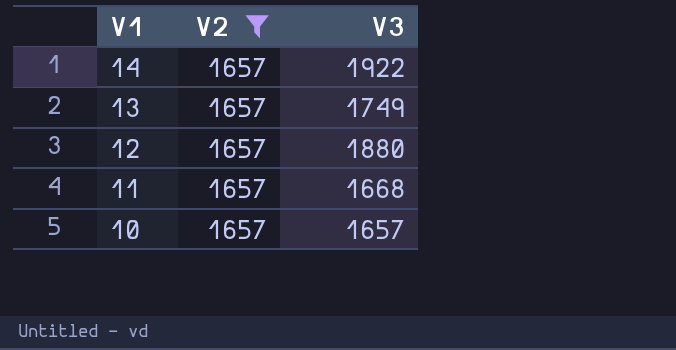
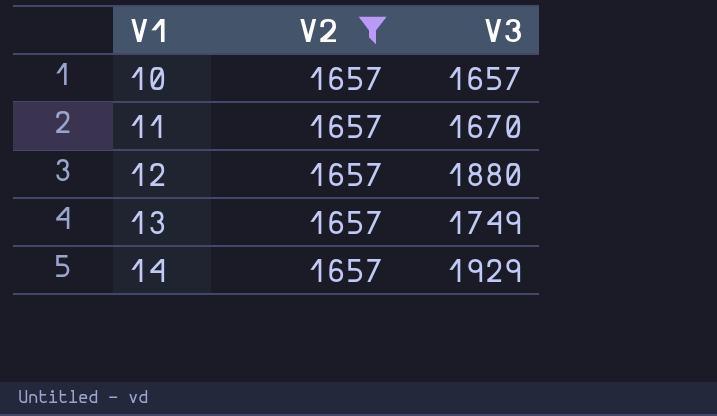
row order: V1 descending -> V1 ascending
11 | V3: 1668 -> 1670
14 | V3: 1922 -> 1929

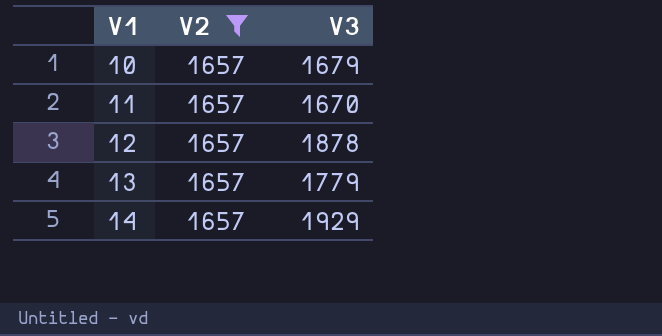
10 | V3: 1657 -> 1679
12 | V3: 1880 -> 1878
13 | V3: 1749 -> 1779

